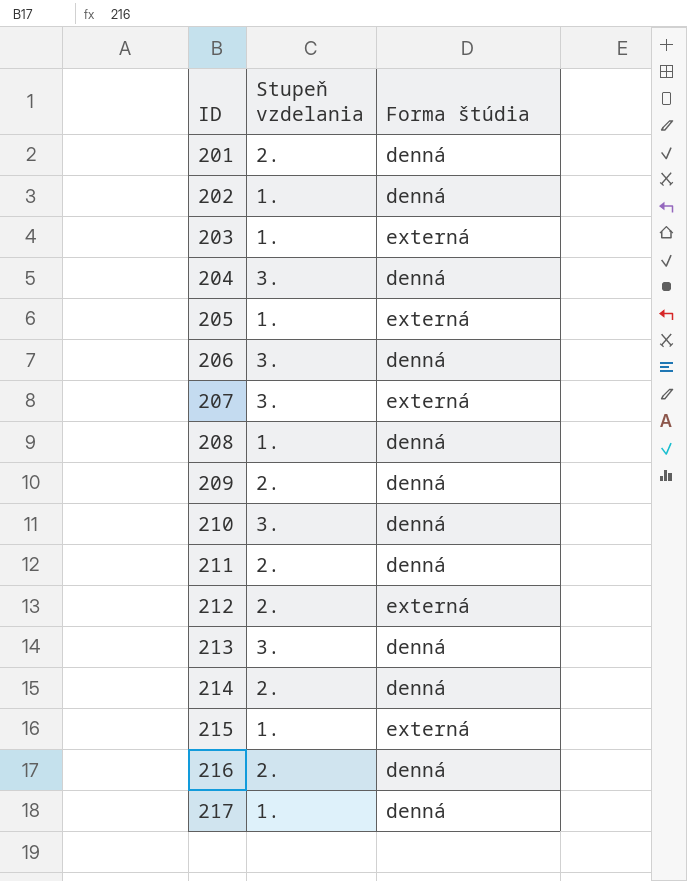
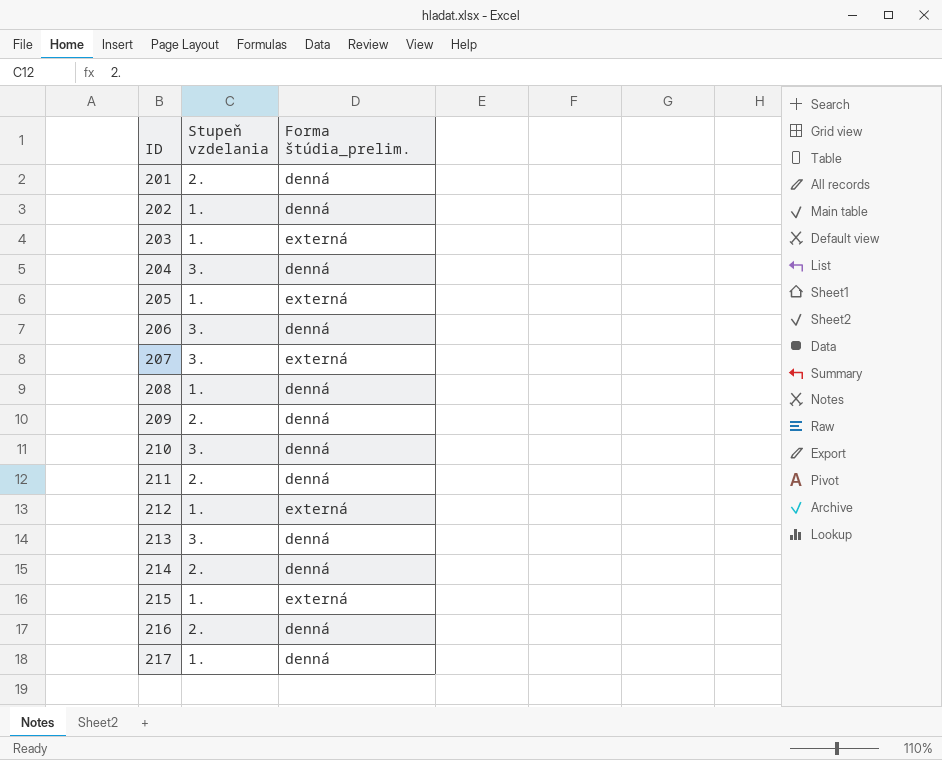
column name: Forma štúdia -> Forma štúdia_prelim.
212 | Stupeň vzdelania: 2. -> 1.

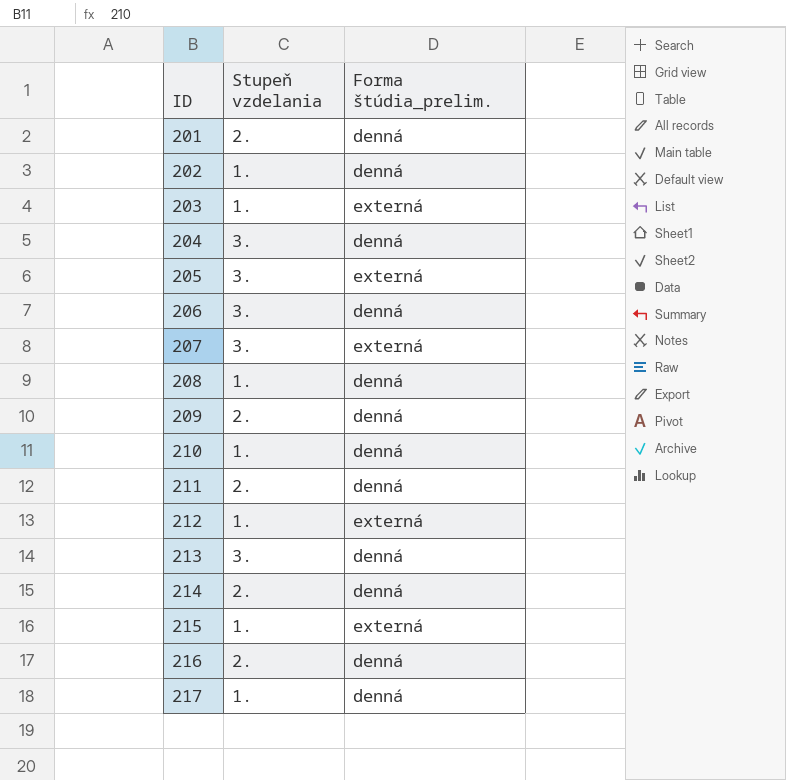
205 | Stupeň vzdelania: 1. -> 3.
210 | Stupeň vzdelania: 3. -> 1.

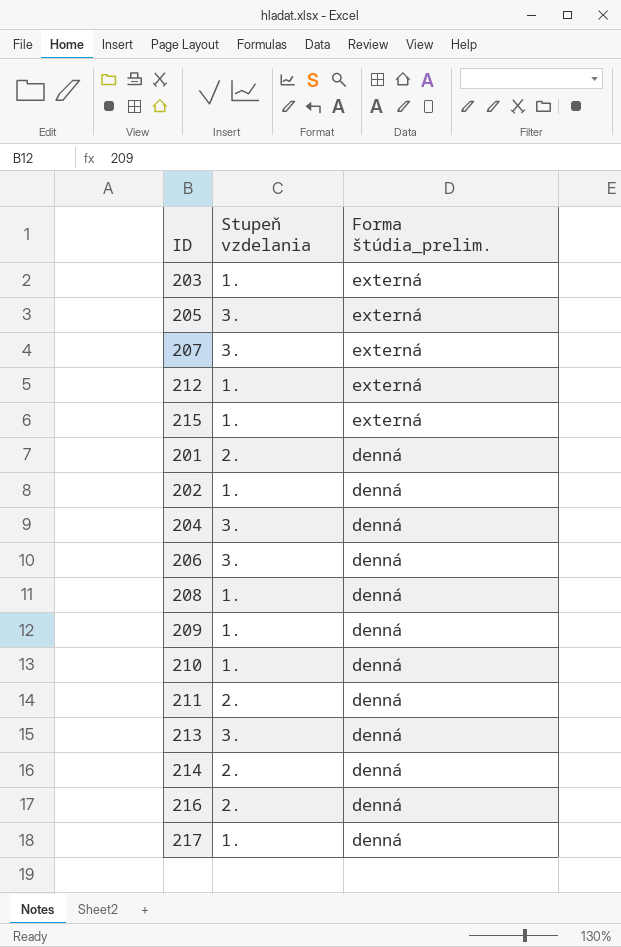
row order: ID ascending -> Forma štúdia_prelim. descending
209 | Stupeň vzdelania: 2. -> 1.

